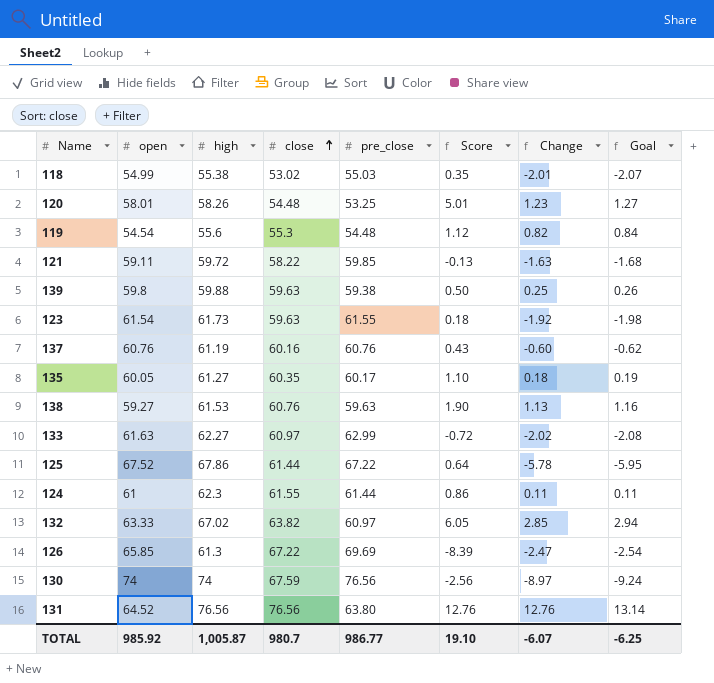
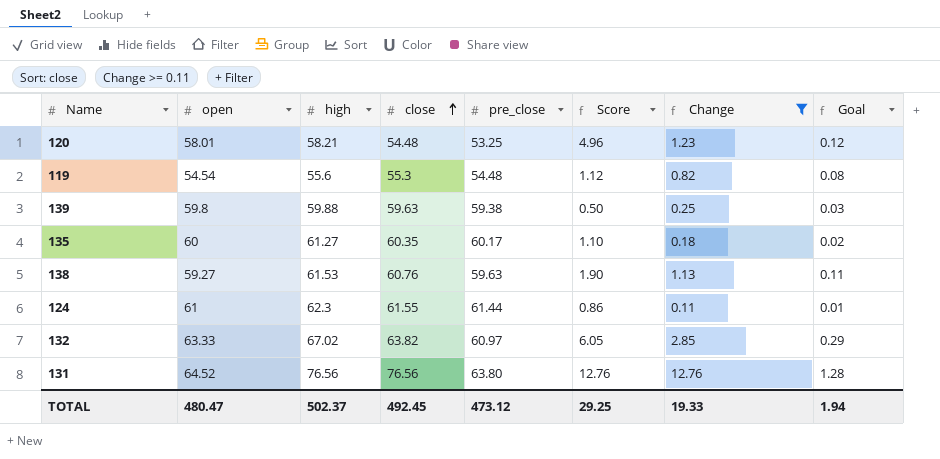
filter: none -> Change >= 0.11
column Goal | formula: [Change] * 1.03 -> [Change] * 0.1
120 | high: 58.26 -> 58.21
120 | Score: 5.01 -> 4.96
135 | open: 60.05 -> 60
TOTAL | open: 985.92 -> 480.47
TOTAL | high: 1,005.87 -> 502.37
TOTAL | close: 980.7 -> 492.45
TOTAL | pre_close: 986.77 -> 473.12
TOTAL | Score: 19.10 -> 29.25
TOTAL | Change: -6.07 -> 19.33
TOTAL | Goal: -6.25 -> 1.94

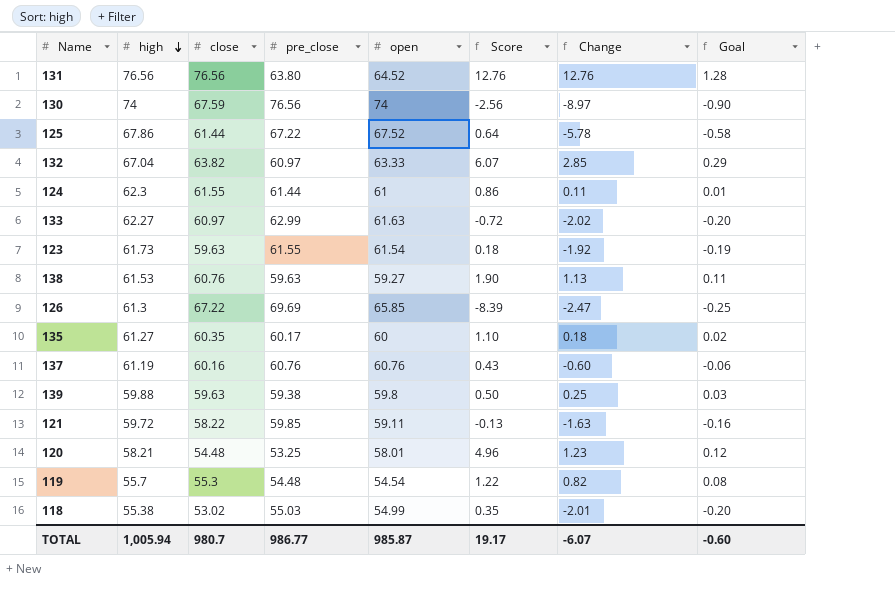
filter: Change >= 0.11 -> none
row order: close ascending -> high descending
column open | position: 2 -> 5
132 | high: 67.02 -> 67.04
132 | Score: 6.05 -> 6.07
119 | high: 55.6 -> 55.7
119 | Score: 1.12 -> 1.22
TOTAL | high: 502.37 -> 1,005.94
TOTAL | close: 492.45 -> 980.7
TOTAL | pre_close: 473.12 -> 986.77
TOTAL | open: 480.47 -> 985.87
TOTAL | Score: 29.25 -> 19.17
TOTAL | Change: 19.33 -> -6.07
TOTAL | Goal: 1.94 -> -0.60

